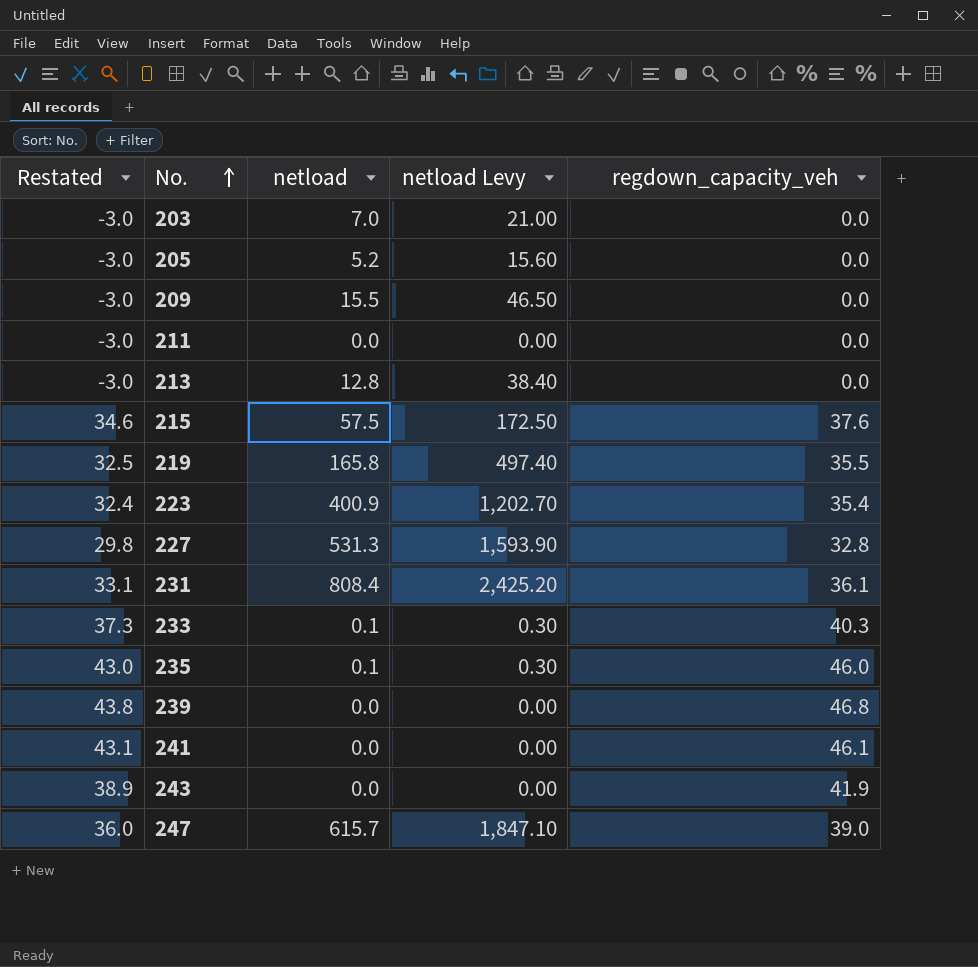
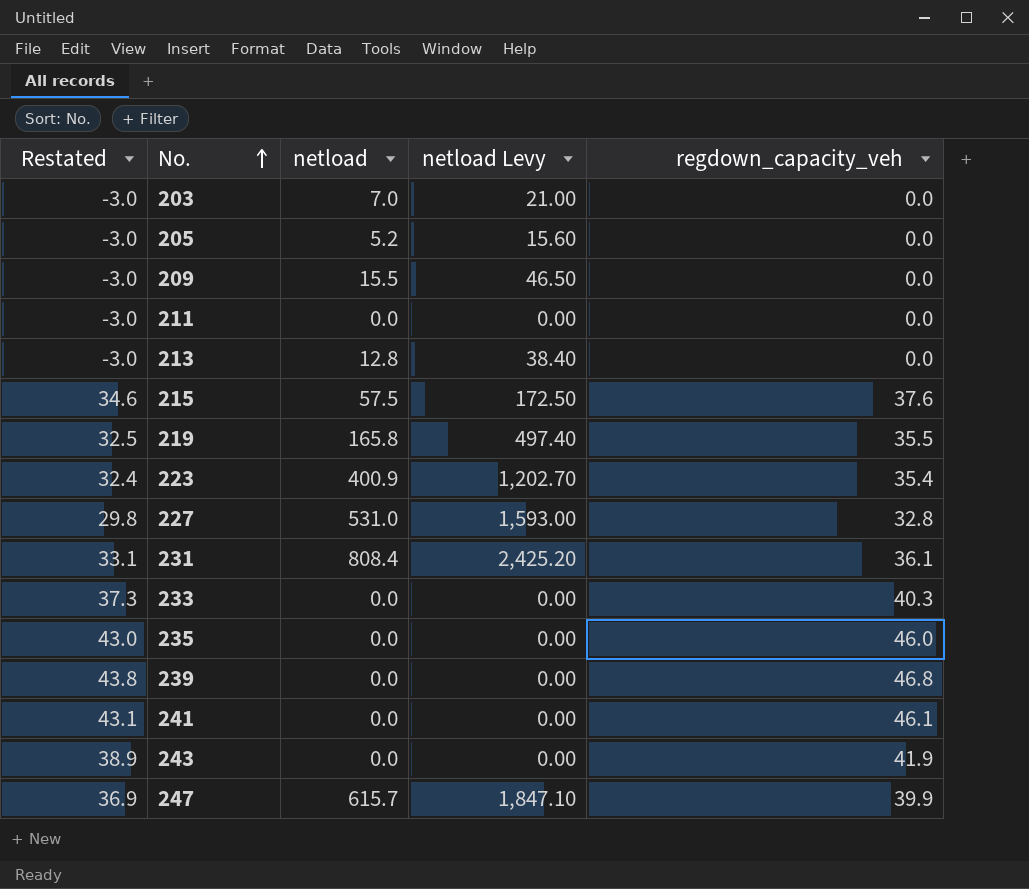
227 | netload: 531.3 -> 531.0
227 | netload Levy: 1,593.90 -> 1,593.00
233 | netload: 0.1 -> 0.0
233 | netload Levy: 0.30 -> 0.00
235 | netload: 0.1 -> 0.0
235 | netload Levy: 0.30 -> 0.00
247 | Restated: 36.0 -> 36.9
247 | regdown_capacity_veh: 39.0 -> 39.9

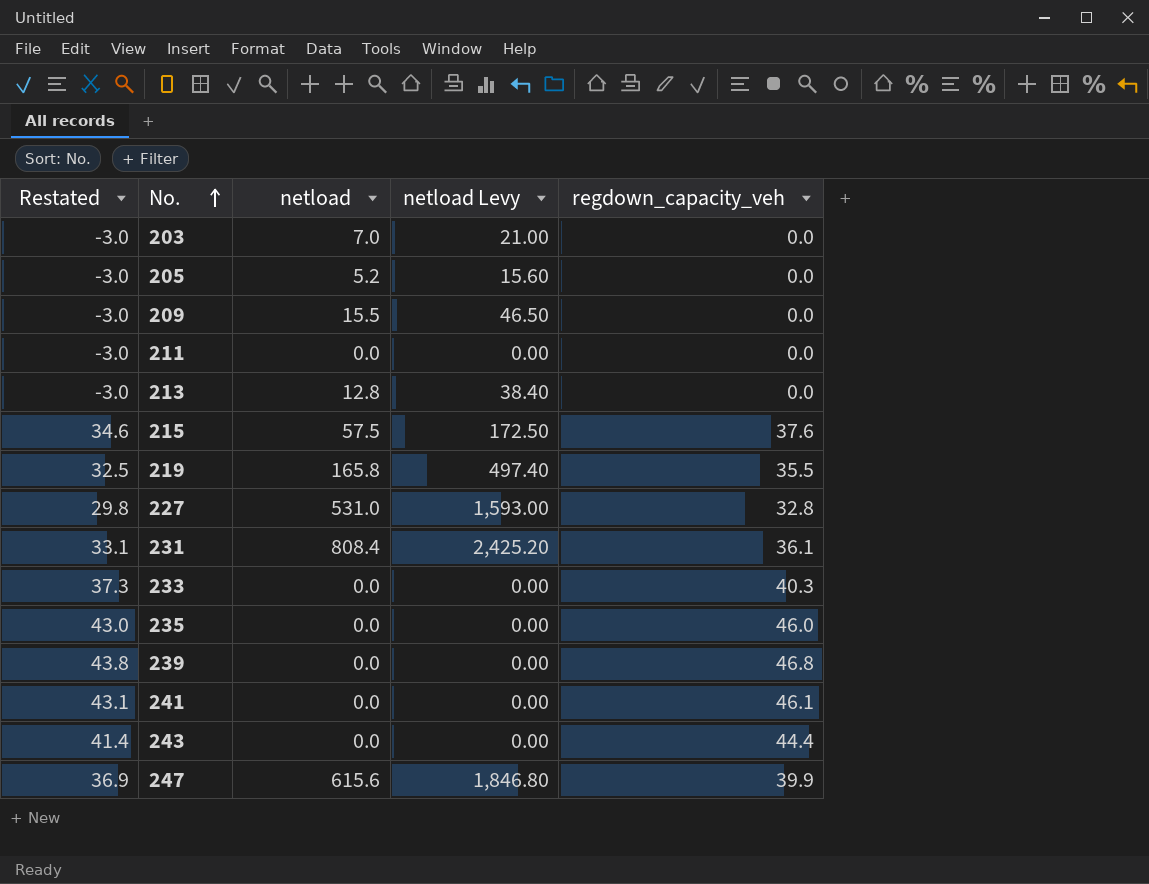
row 223: 32.4 | 400.9 | 1,202.70 | 35.4 -> none
243 | Restated: 38.9 -> 41.4
243 | regdown_capacity_veh: 41.9 -> 44.4
247 | netload: 615.7 -> 615.6
247 | netload Levy: 1,847.10 -> 1,846.80

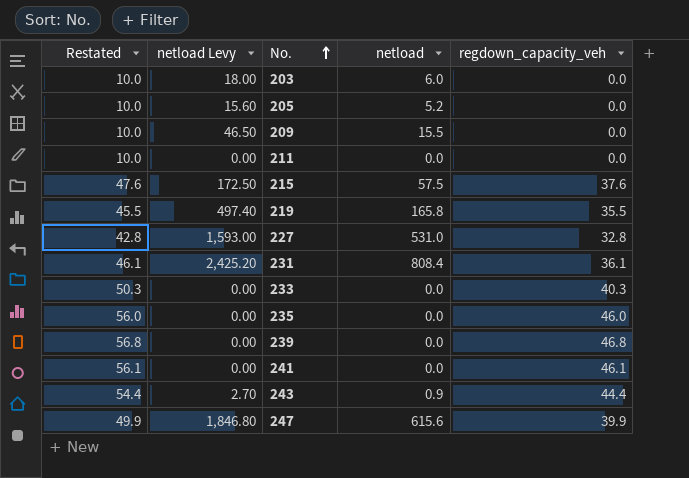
column Restated | formula: [regdown_capacity_veh] - 3 -> [regdown_capacity_veh] + 10
column netload Levy | position: 4 -> 2
row 213: -3.0 | 12.8 | 38.40 | 0.0 -> none
203 | netload Levy: 21.00 -> 18.00
203 | netload: 7.0 -> 6.0
243 | netload Levy: 0.00 -> 2.70
243 | netload: 0.0 -> 0.9

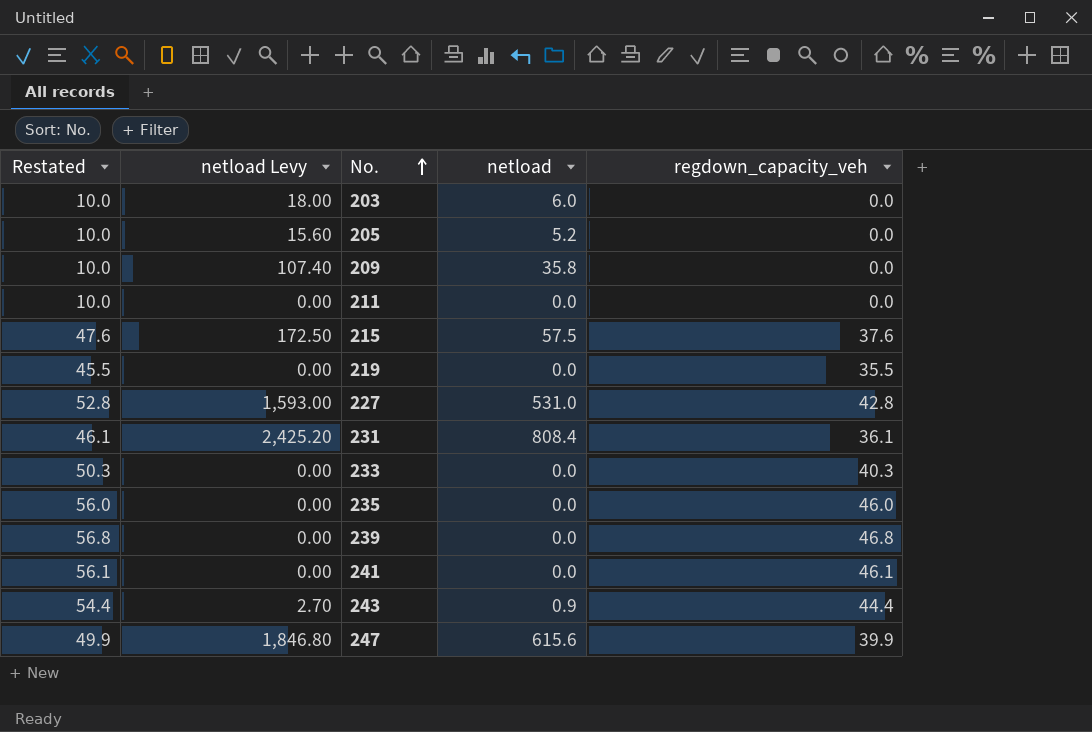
209 | netload Levy: 46.50 -> 107.40
209 | netload: 15.5 -> 35.8
219 | netload Levy: 497.40 -> 0.00
219 | netload: 165.8 -> 0.0
227 | Restated: 42.8 -> 52.8
227 | regdown_capacity_veh: 32.8 -> 42.8

